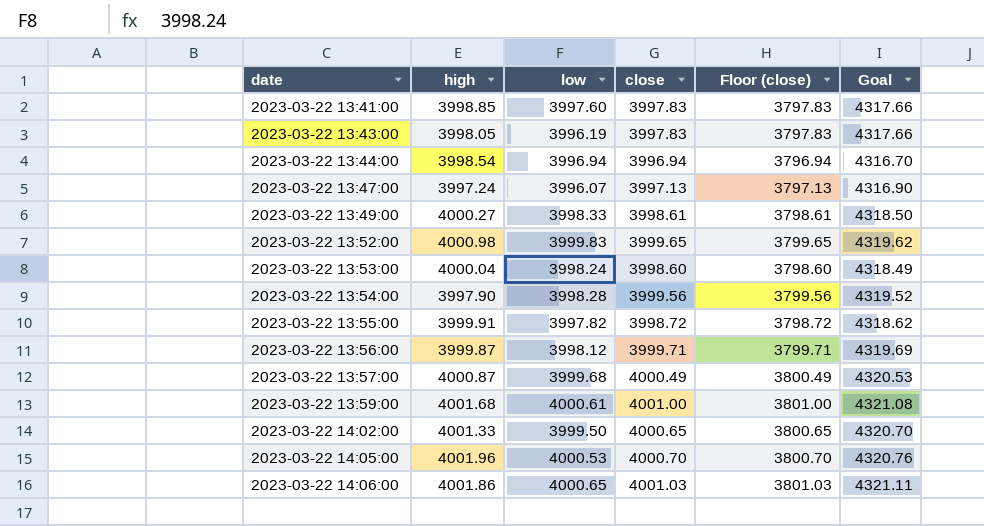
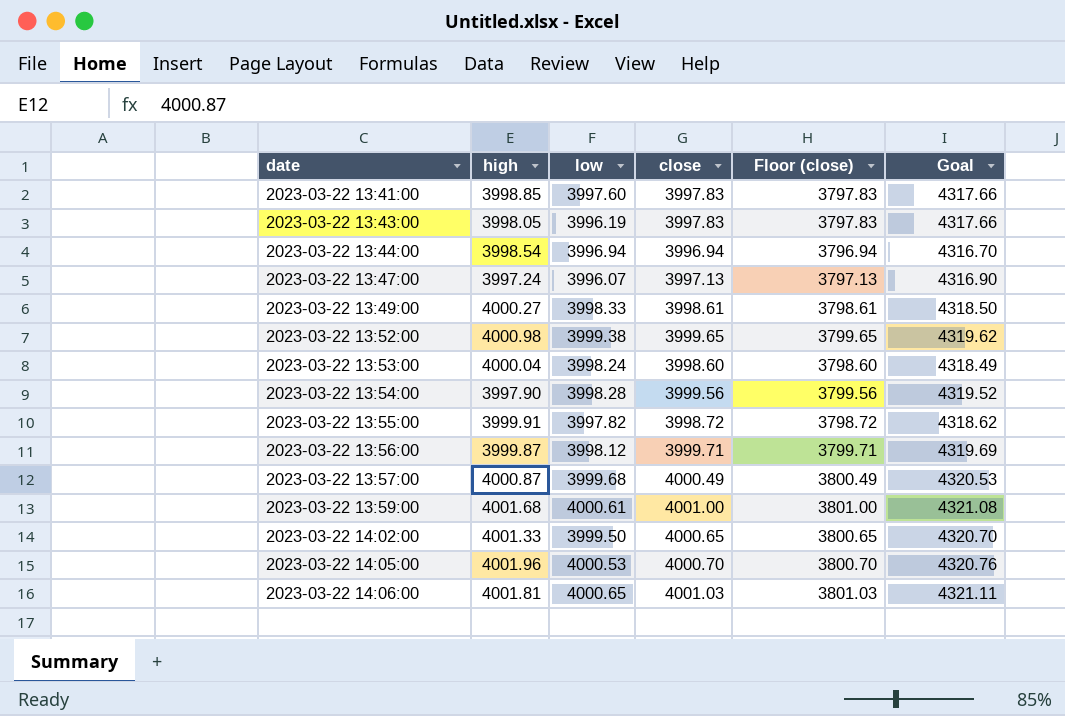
2023-03-22 13:52:00 | low: 3999.83 -> 3999.38
2023-03-22 14:06:00 | high: 4001.86 -> 4001.81

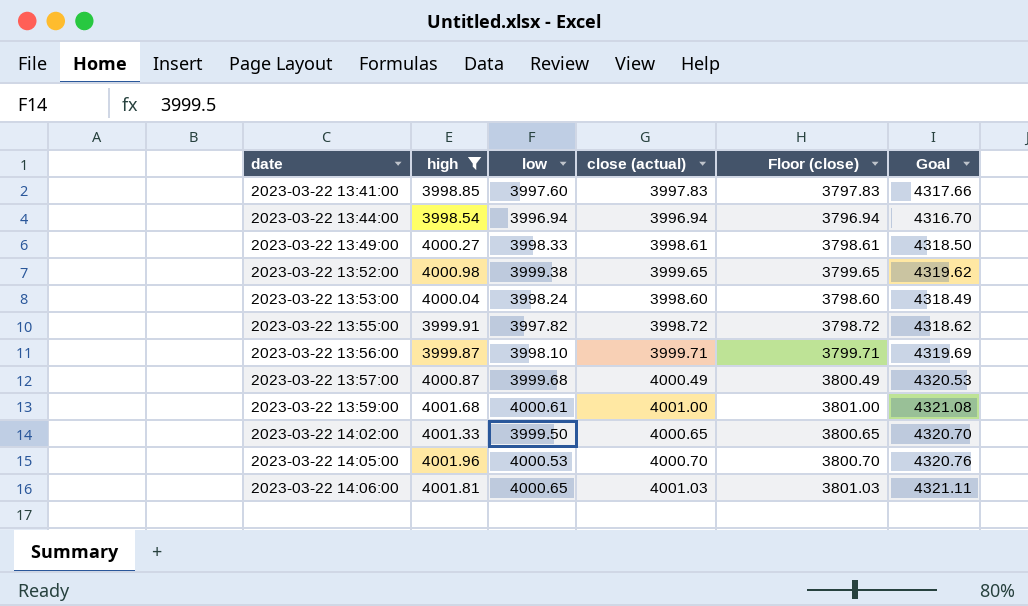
filter: none -> high >= 3998.54
column name: close -> close (actual)
2023-03-22 13:56:00 | low: 3998.12 -> 3998.10

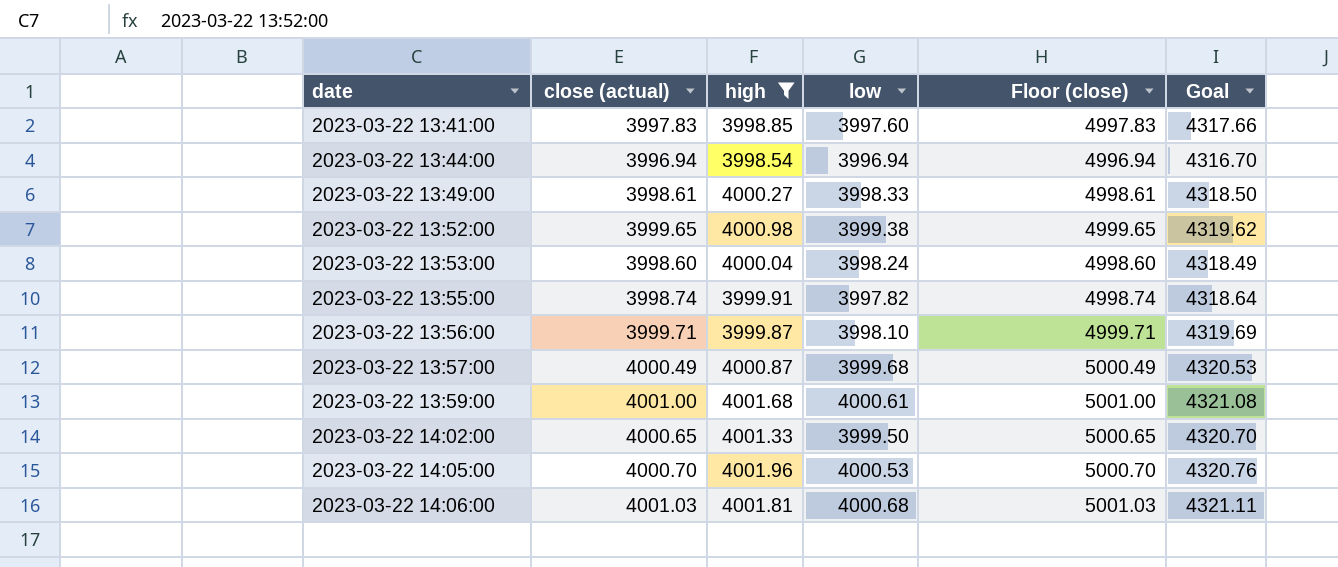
column close (actual) | position: 4 -> 2
column Floor (close) | formula: [close (actual)] - 200 -> [close (actual)] + 1000
2023-03-22 13:55:00 | close (actual): 3998.72 -> 3998.74
2023-03-22 13:55:00 | Goal: 4318.62 -> 4318.64
2023-03-22 14:06:00 | low: 4000.65 -> 4000.68

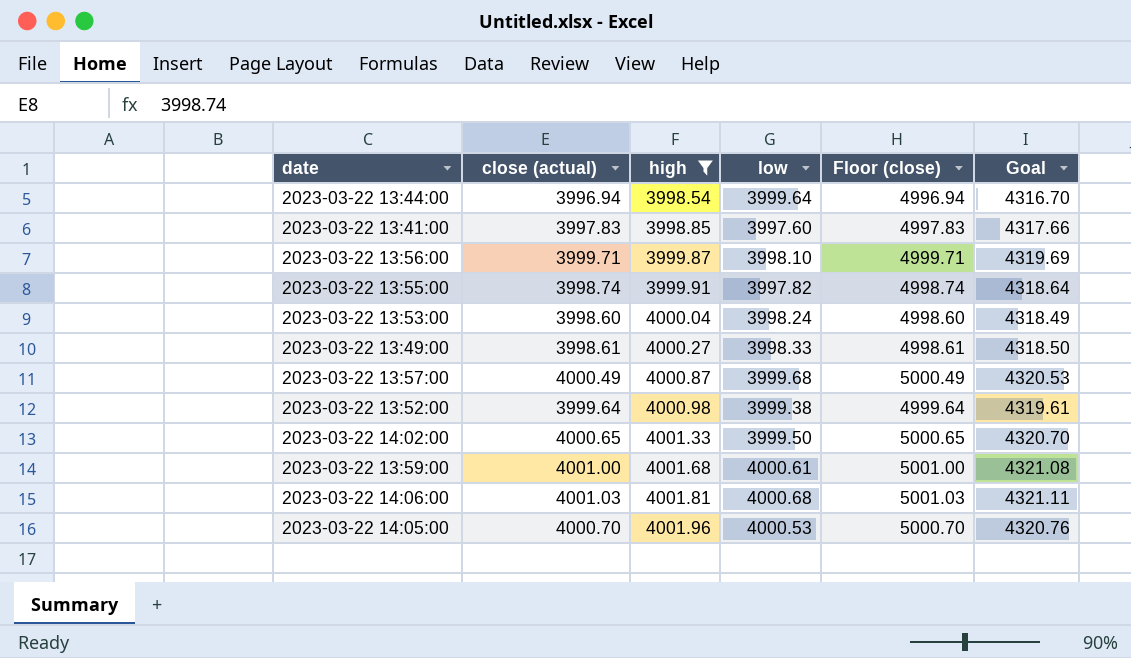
row order: date ascending -> high ascending
2023-03-22 13:44:00 | low: 3996.94 -> 3999.64
2023-03-22 13:52:00 | close (actual): 3999.65 -> 3999.64
2023-03-22 13:52:00 | Floor (close): 4999.65 -> 4999.64
2023-03-22 13:52:00 | Goal: 4319.62 -> 4319.61

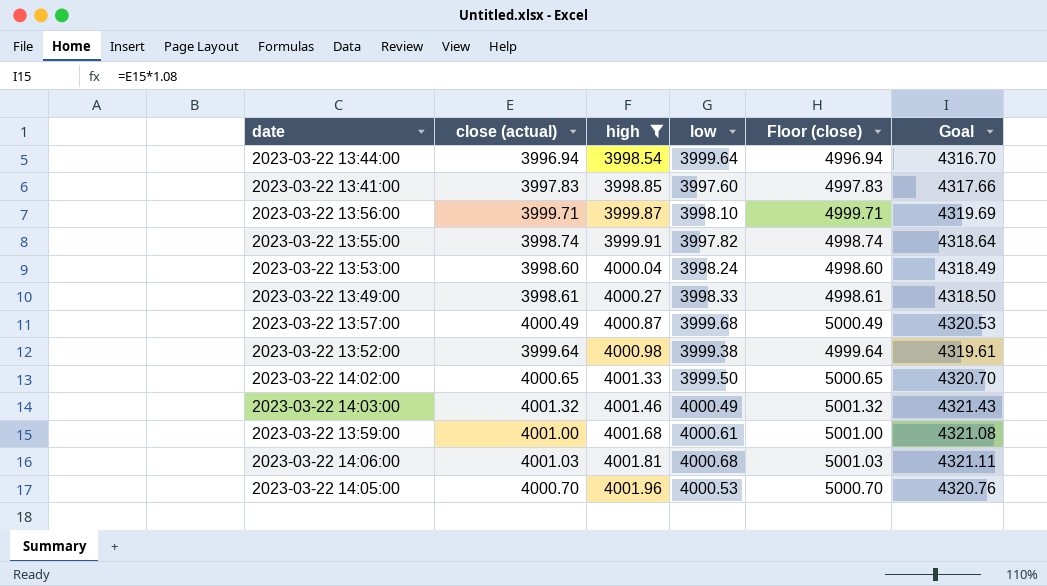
row 2023-03-22 14:03:00: none -> 4001.32 | 4001.46 | 4000.49 | 5001.32 | 4321.43

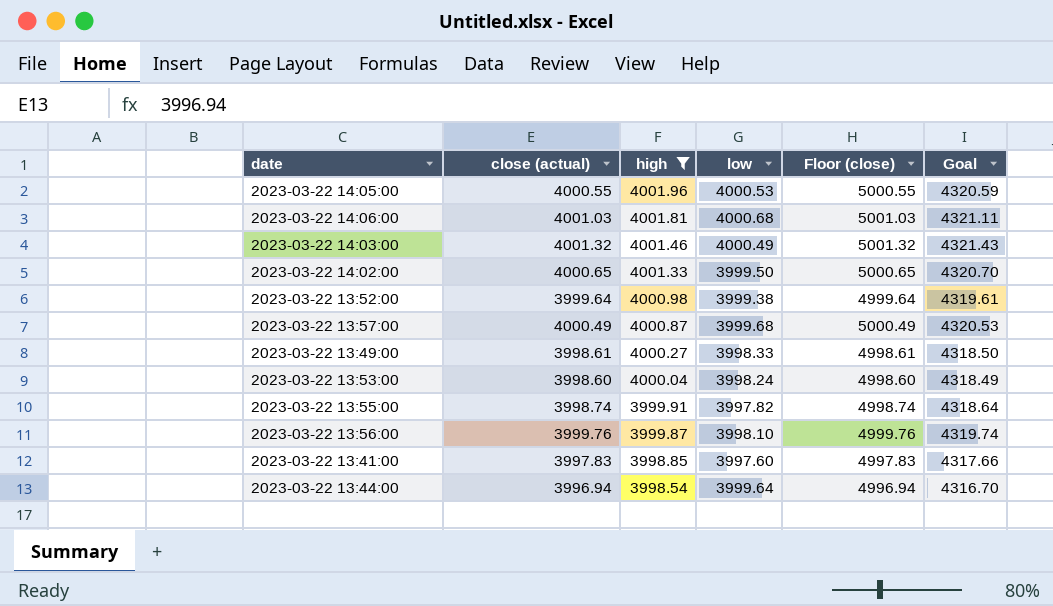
row order: high ascending -> high descending
row 2023-03-22 13:59:00: 4001.00 | 4001.68 | 4000.61 | 5001.00 | 4321.08 -> none
2023-03-22 14:05:00 | close (actual): 4000.70 -> 4000.55
2023-03-22 14:05:00 | Floor (close): 5000.70 -> 5000.55
2023-03-22 14:05:00 | Goal: 4320.76 -> 4320.59
2023-03-22 13:56:00 | close (actual): 3999.71 -> 3999.76
2023-03-22 13:56:00 | Floor (close): 4999.71 -> 4999.76
2023-03-22 13:56:00 | Goal: 4319.69 -> 4319.74

